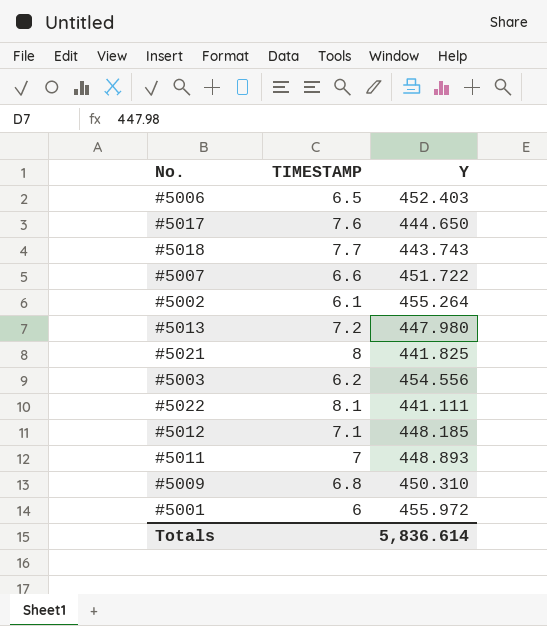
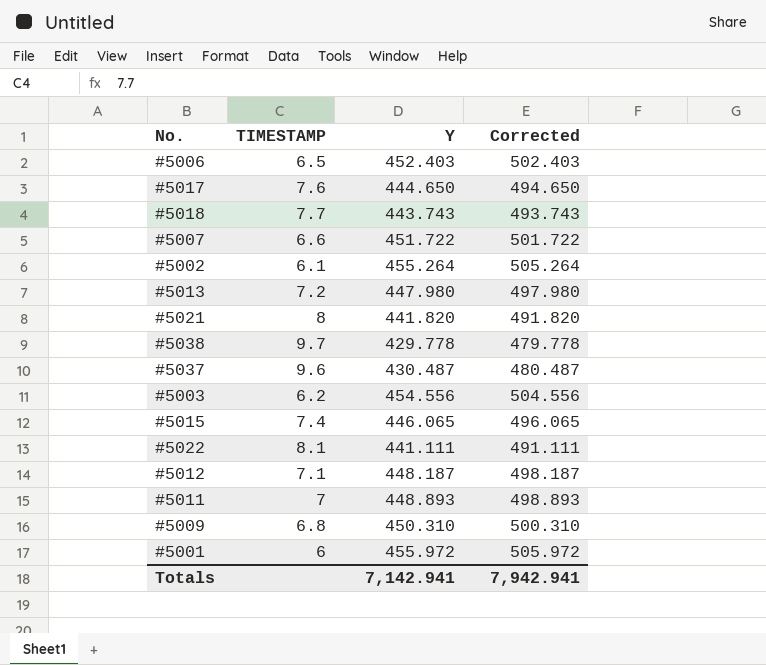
column Corrected | formula: none -> [Y] + 50
#5021 | Y: 441.825 -> 441.820
row #5038: none -> 9.7 | 429.778 | 479.778
row #5037: none -> 9.6 | 430.487 | 480.487
row #5015: none -> 7.4 | 446.065 | 496.065
#5012 | Y: 448.185 -> 448.187
Totals | Y: 5,836.614 -> 7,142.941

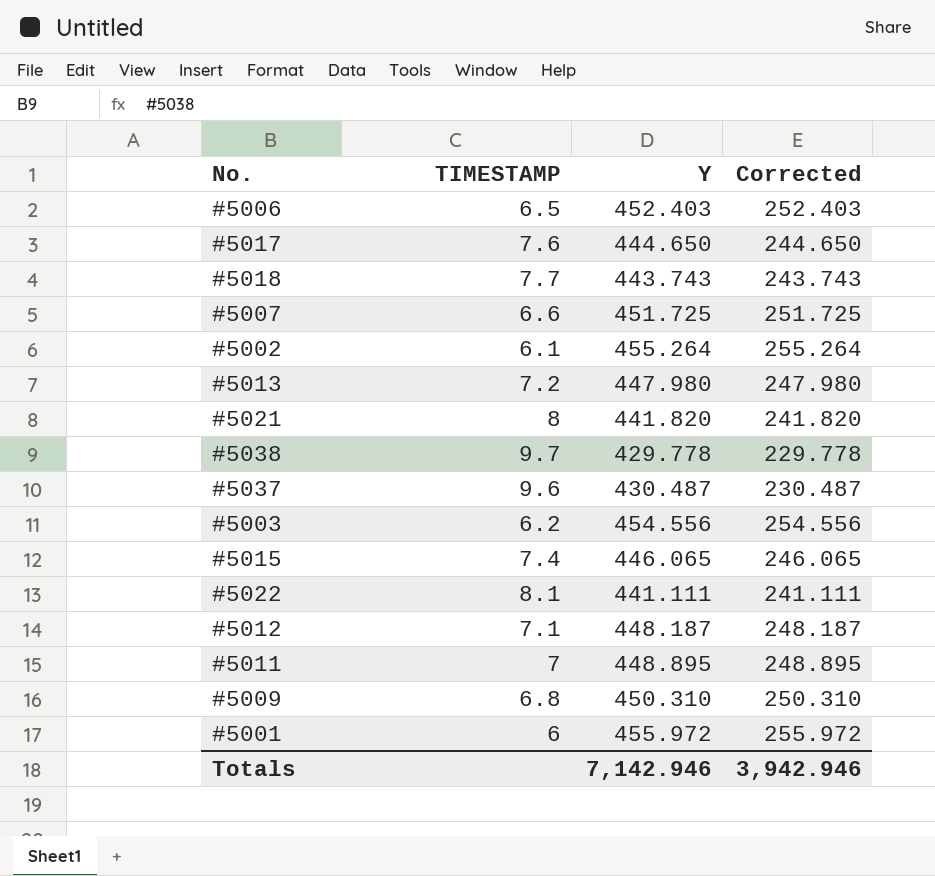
column Corrected | formula: [Y] + 50 -> [Y] - 200
#5007 | Y: 451.722 -> 451.725
#5011 | Y: 448.893 -> 448.895
Totals | Y: 7,142.941 -> 7,142.946
Totals | Corrected: 7,942.941 -> 3,942.946

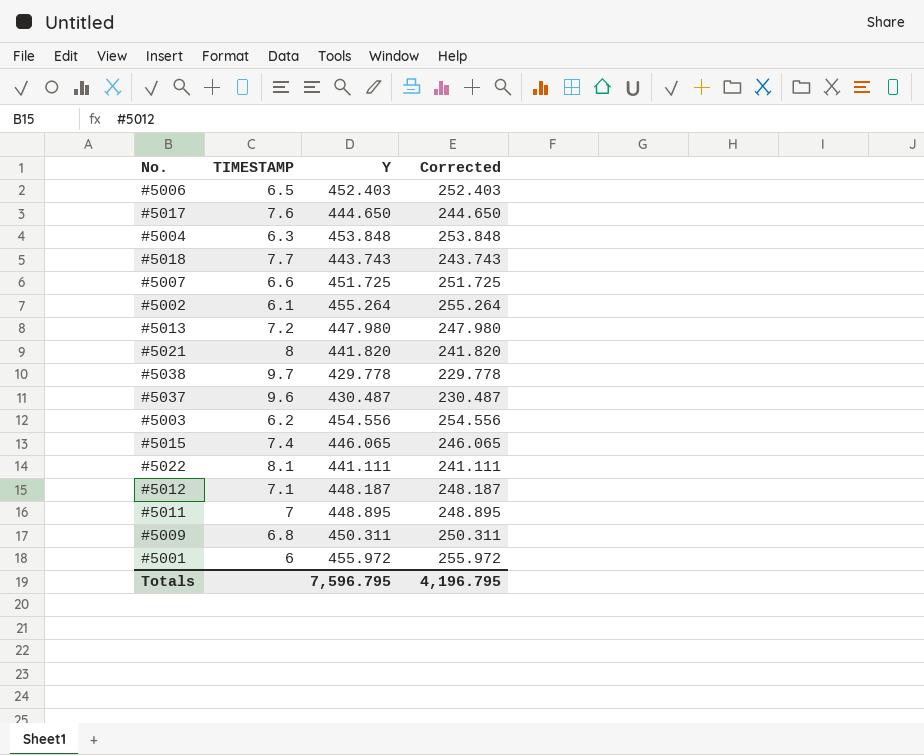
row #5004: none -> 6.3 | 453.848 | 253.848
#5009 | Y: 450.310 -> 450.311
#5009 | Corrected: 250.310 -> 250.311
Totals | Y: 7,142.946 -> 7,596.795
Totals | Corrected: 3,942.946 -> 4,196.795

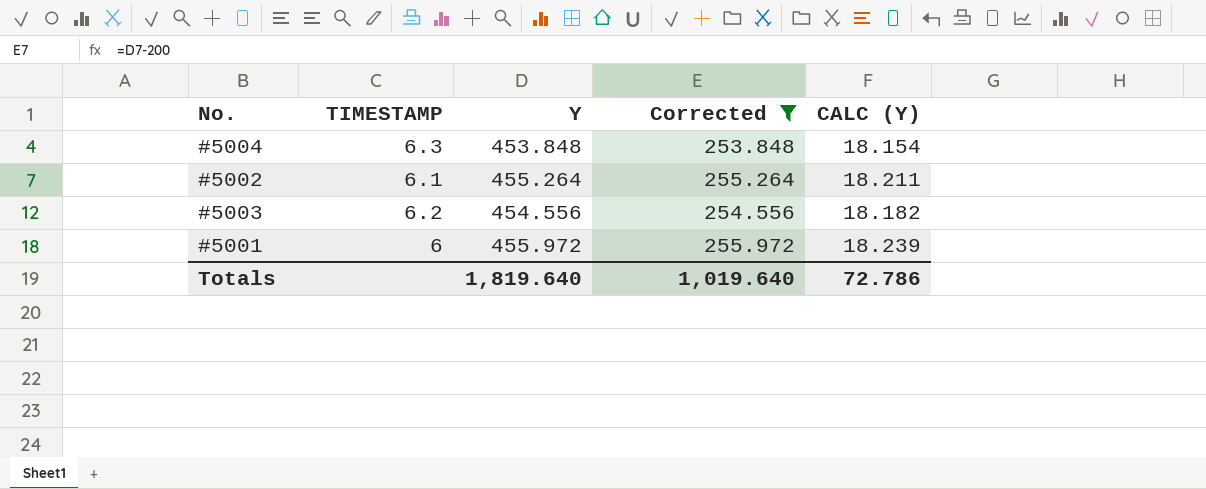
filter: none -> Corrected >= 253.848
column CALC (Y) | formula: none -> [Y] * 0.04
Totals | Y: 7,596.795 -> 1,819.640
Totals | Corrected: 4,196.795 -> 1,019.640

